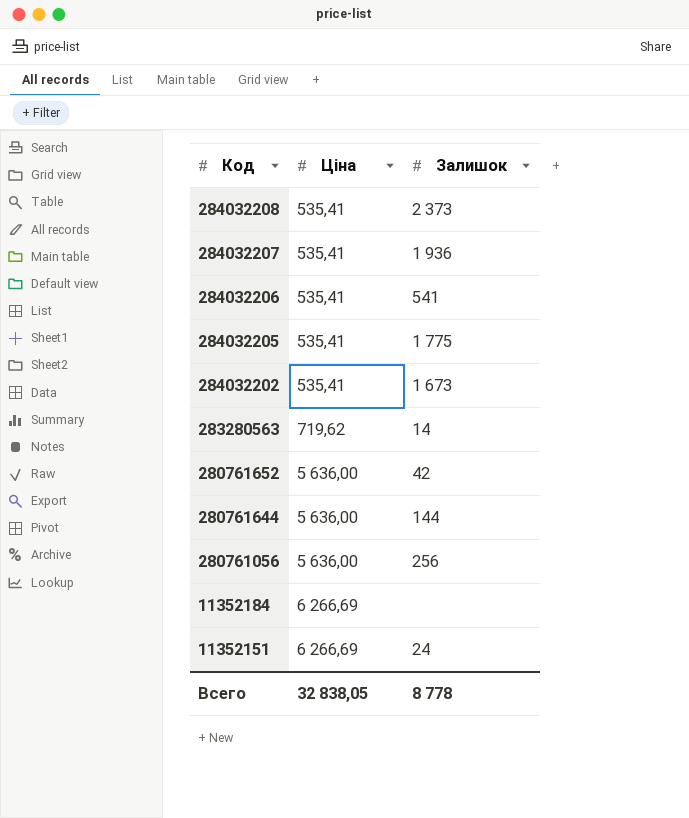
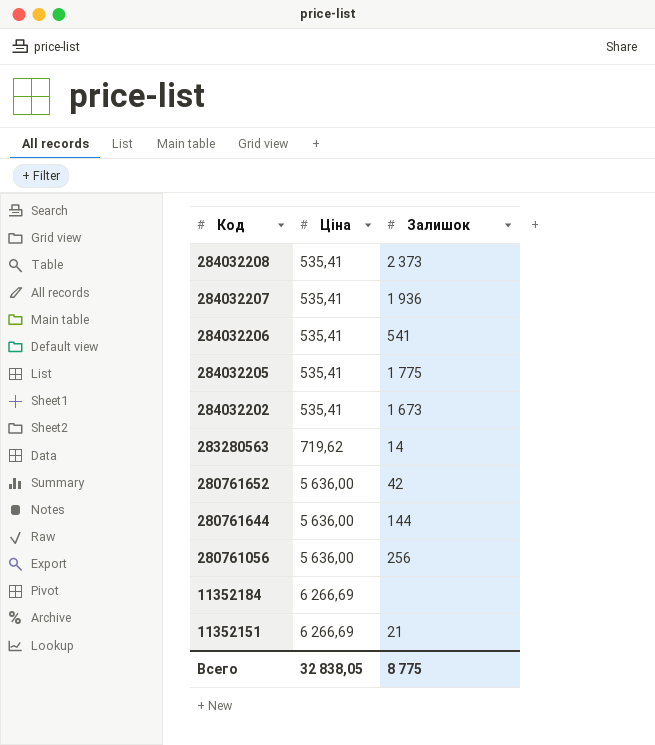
11352151 | Залишок: 24 -> 21
Всего | Залишок: 8 778 -> 8 775

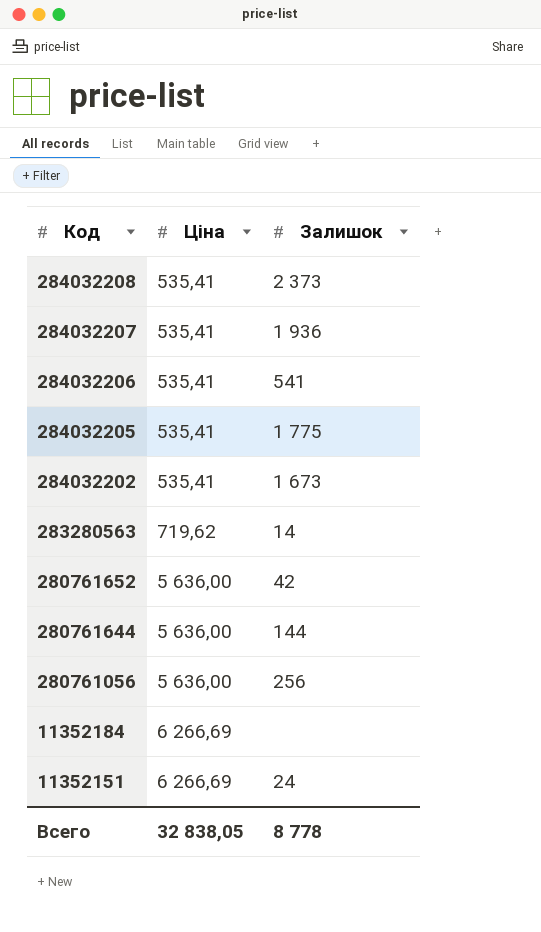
11352151 | Залишок: 21 -> 24
Всего | Залишок: 8 775 -> 8 778

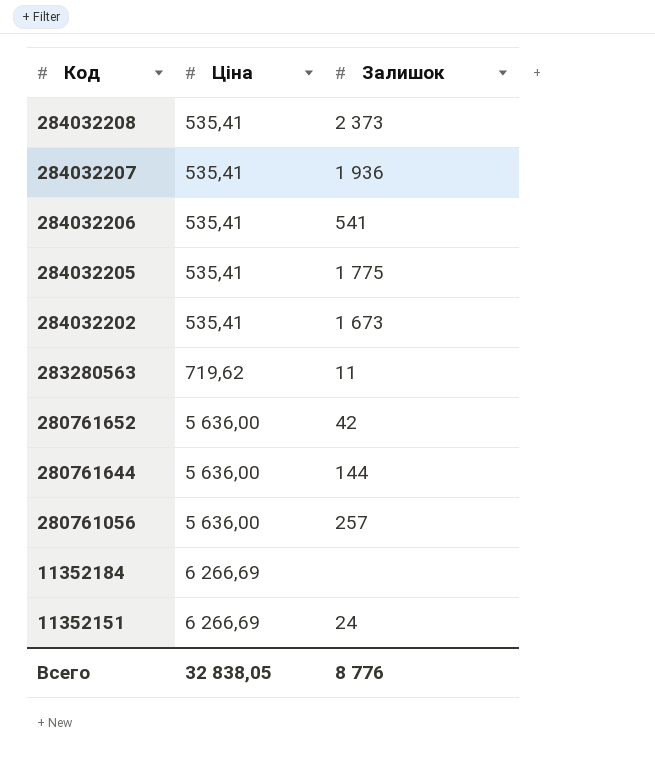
283280563 | Залишок: 14 -> 11
280761056 | Залишок: 256 -> 257
Всего | Залишок: 8 778 -> 8 776

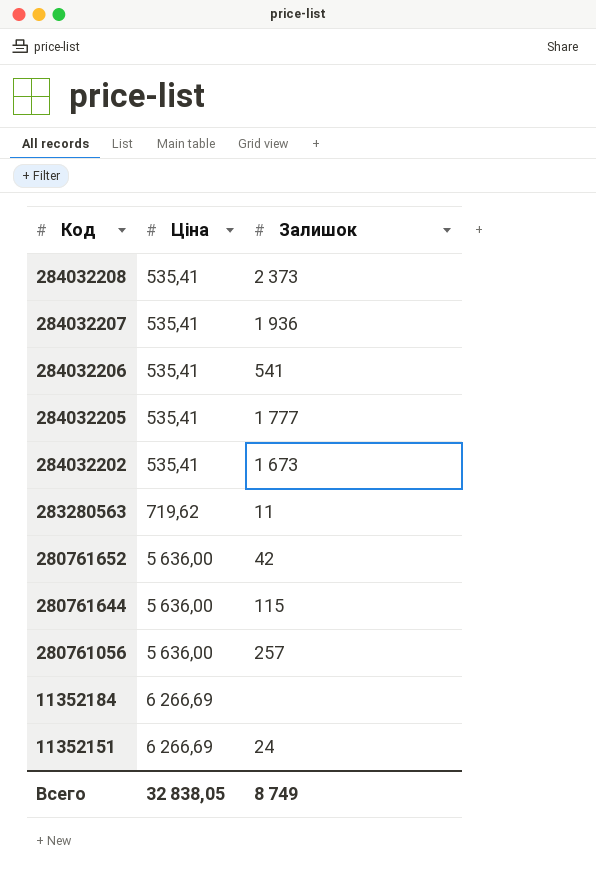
284032205 | Залишок: 1 775 -> 1 777
280761644 | Залишок: 144 -> 115
Всего | Залишок: 8 776 -> 8 749

